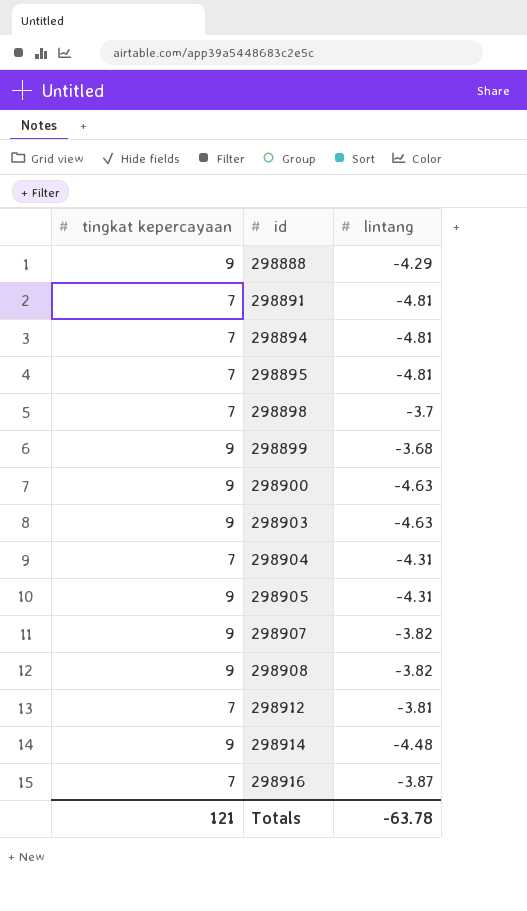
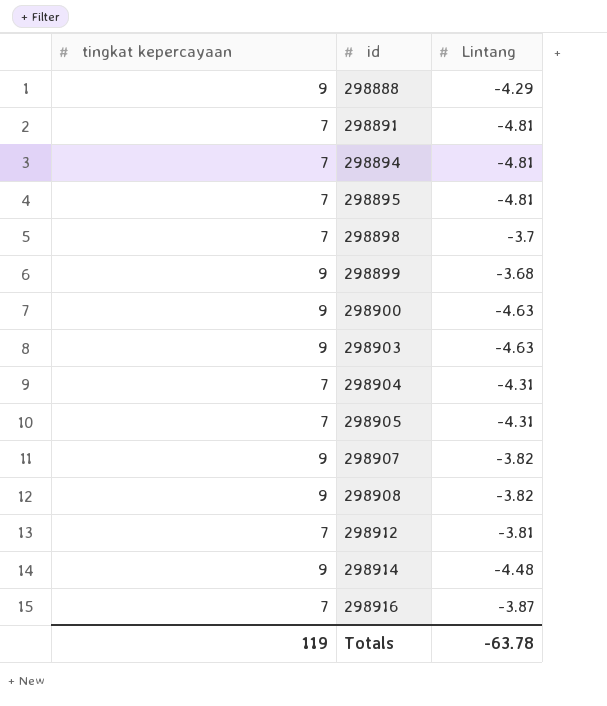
column name: lintang -> Lintang
298905 | tingkat kepercayaan: 9 -> 7
Totals | tingkat kepercayaan: 121 -> 119

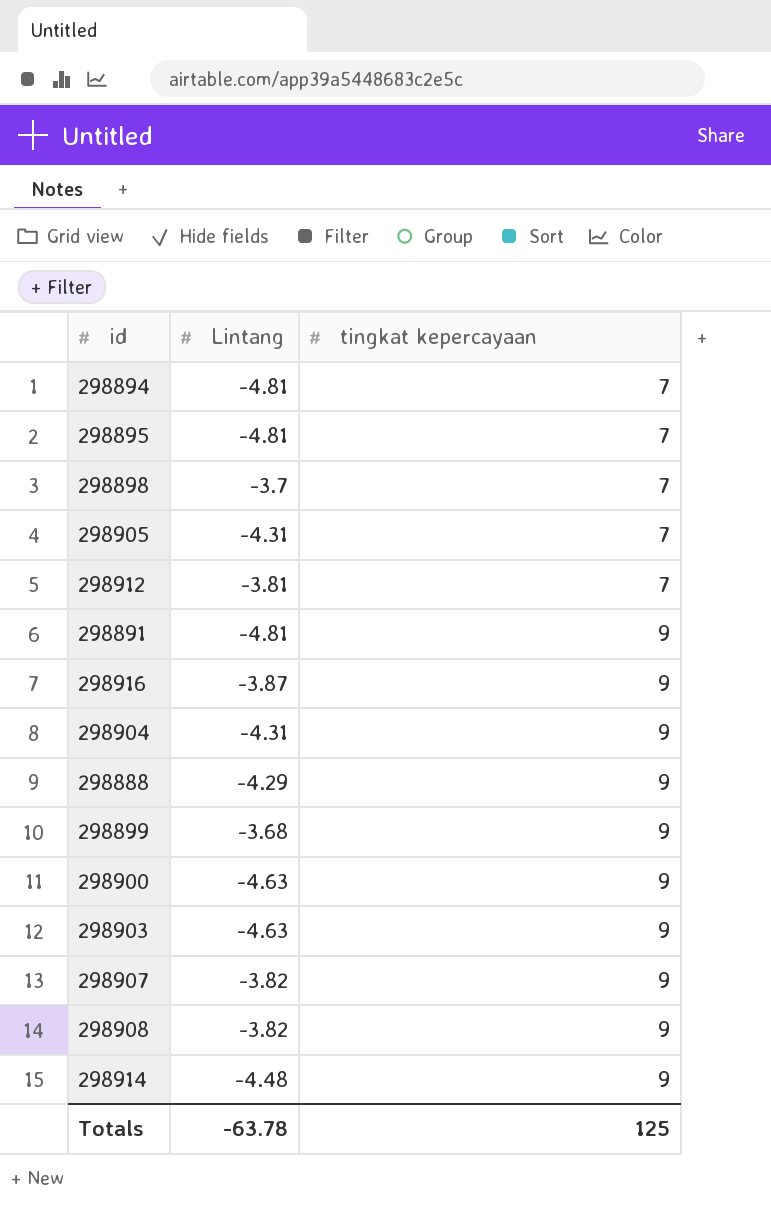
row order: id ascending -> tingkat kepercayaan ascending
column tingkat kepercayaan | position: 1 -> 3
298891 | tingkat kepercayaan: 7 -> 9
298916 | tingkat kepercayaan: 7 -> 9
298904 | tingkat kepercayaan: 7 -> 9
Totals | tingkat kepercayaan: 119 -> 125

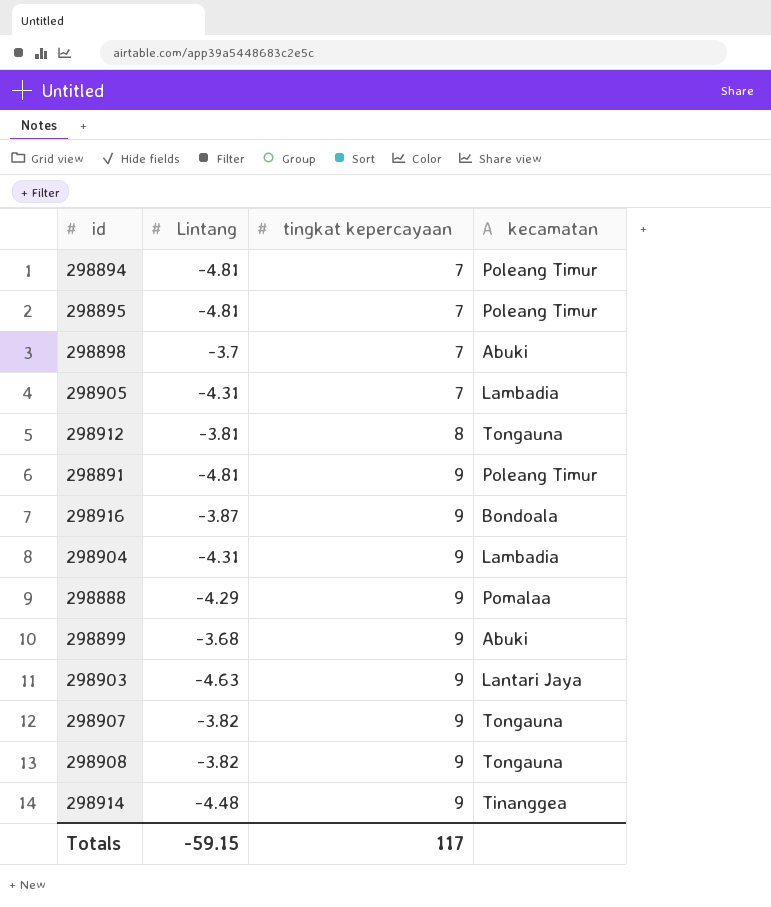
column kecamatan | position: none -> 4
row 298900: -4.63 | 9 -> none
298912 | tingkat kepercayaan: 7 -> 8
Totals | Lintang: -63.78 -> -59.15
Totals | tingkat kepercayaan: 125 -> 117

